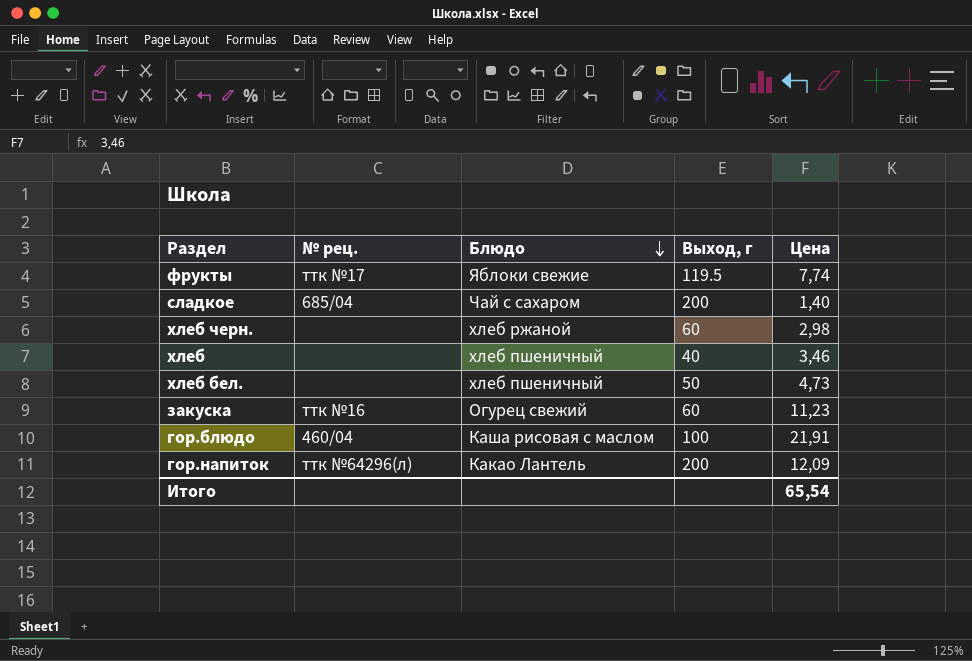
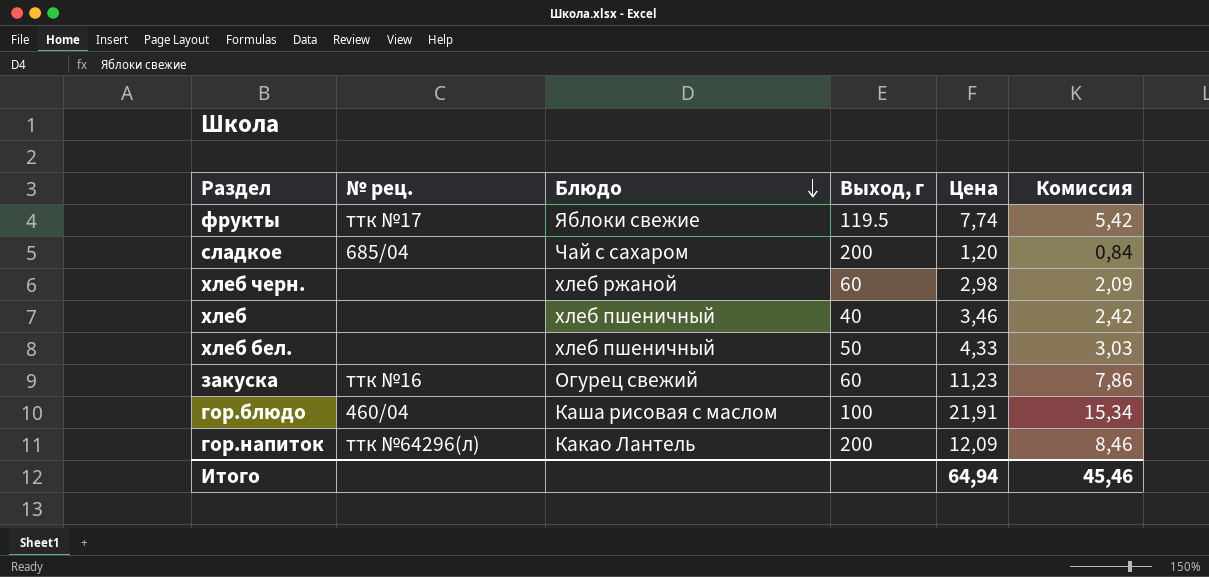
column Комиссия | formula: none -> [Цена] * 0,7
сладкое | Цена: 1,40 -> 1,20
хлеб бел. | Цена: 4,73 -> 4,33
Итого | Цена: 65,54 -> 64,94

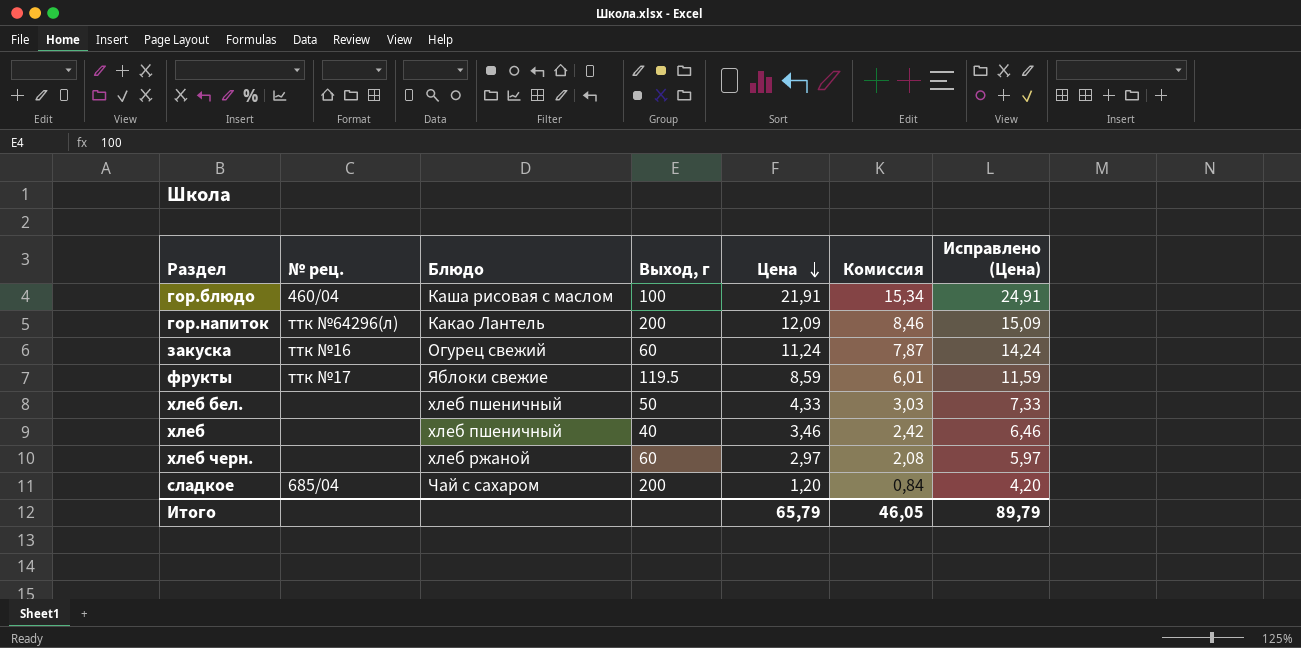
row order: Блюдо descending -> Цена descending
column Исправлено (Цена) | formula: none -> [Цена] + 3
закуска | Цена: 11,23 -> 11,24
закуска | Комиссия: 7,86 -> 7,87
фрукты | Цена: 7,74 -> 8,59
фрукты | Комиссия: 5,42 -> 6,01
хлеб черн. | Цена: 2,98 -> 2,97
хлеб черн. | Комиссия: 2,09 -> 2,08
Итого | Цена: 64,94 -> 65,79
Итого | Комиссия: 45,46 -> 46,05

